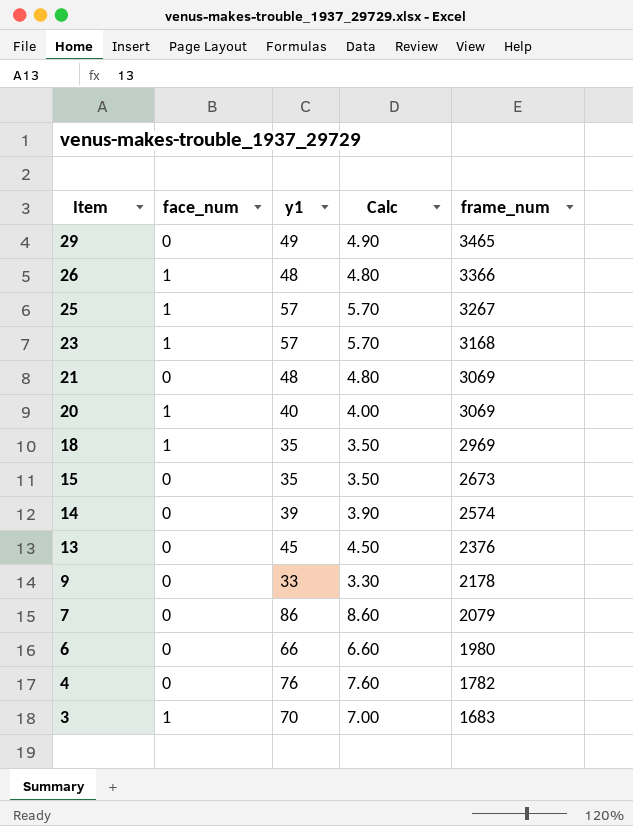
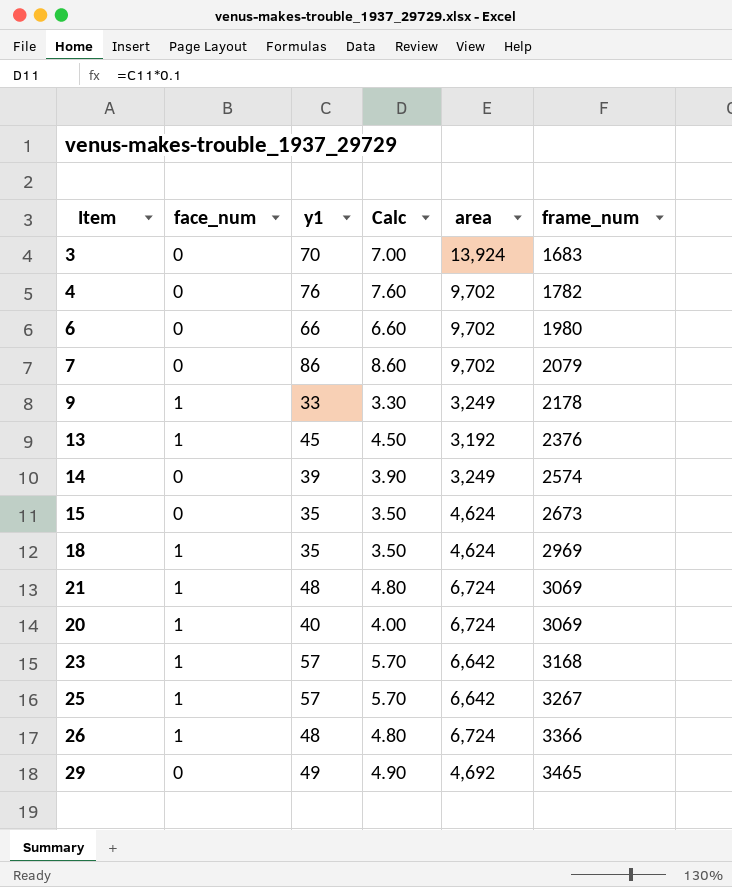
row order: Item descending -> frame_num ascending
column area | position: none -> 5
3 | face_num: 1 -> 0
9 | face_num: 0 -> 1
13 | face_num: 0 -> 1
21 | face_num: 0 -> 1

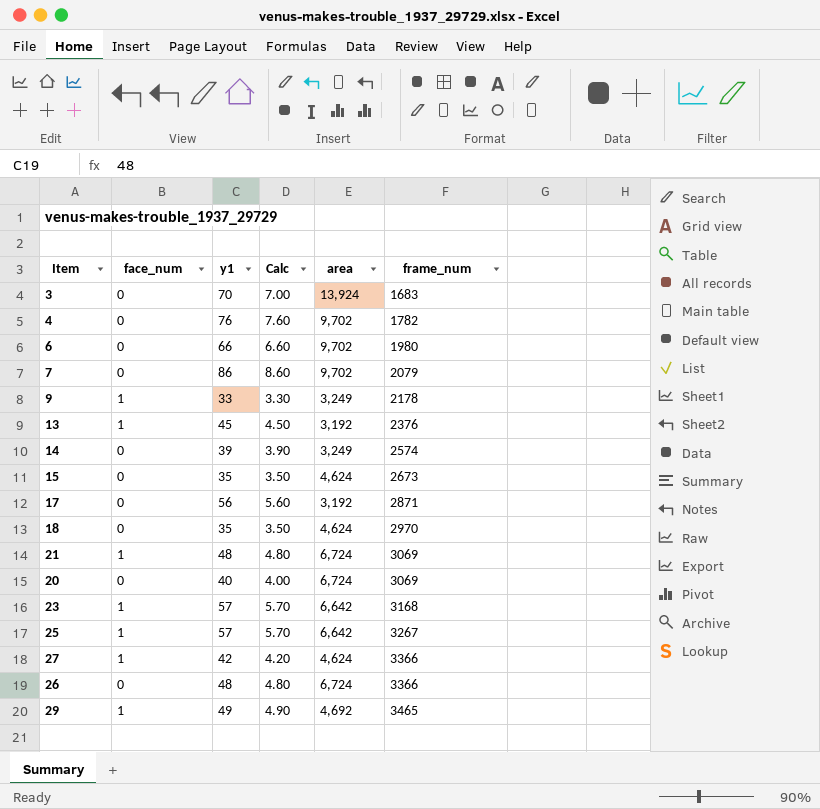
row 17: none -> 0 | 56 | 5.60 | 3,192 | 2871
18 | face_num: 1 -> 0
18 | frame_num: 2969 -> 2970
20 | face_num: 1 -> 0
row 27: none -> 1 | 42 | 4.20 | 4,624 | 3366
26 | face_num: 1 -> 0
29 | face_num: 0 -> 1

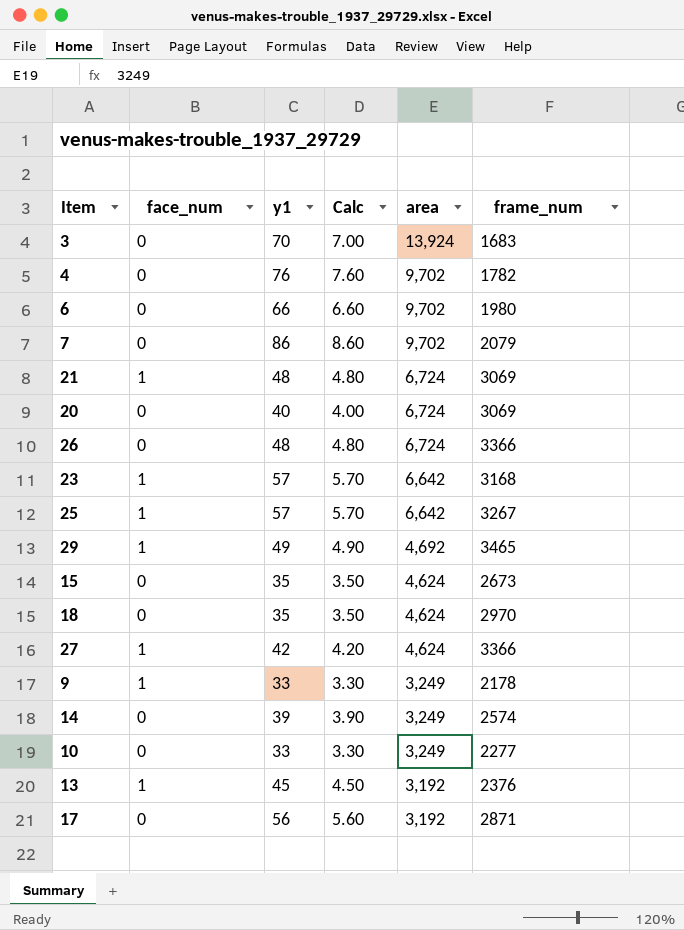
row order: frame_num ascending -> area descending
row 10: none -> 0 | 33 | 3.30 | 3,249 | 2277

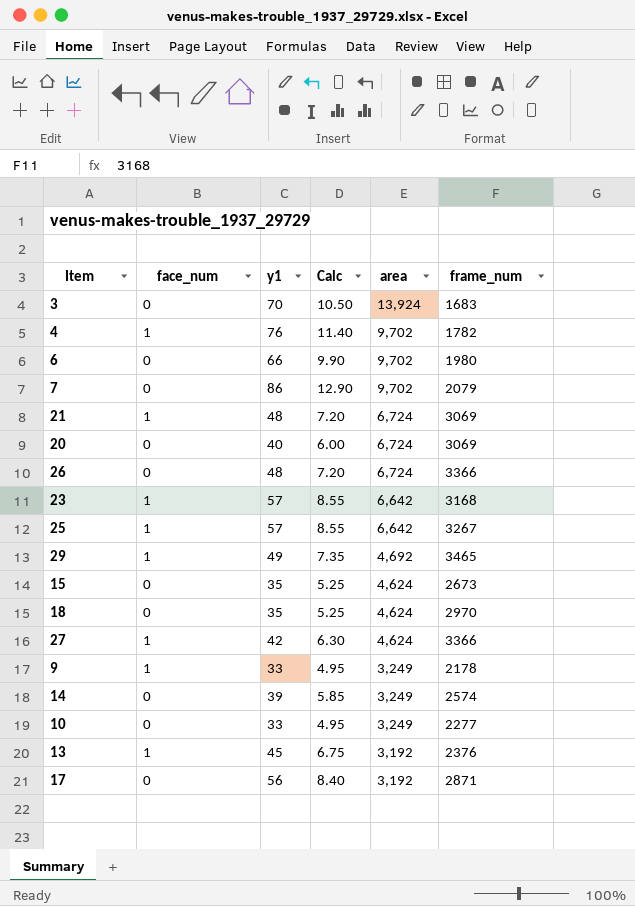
column Calc | formula: [y1] * 0.1 -> [y1] * 0.15
4 | face_num: 0 -> 1

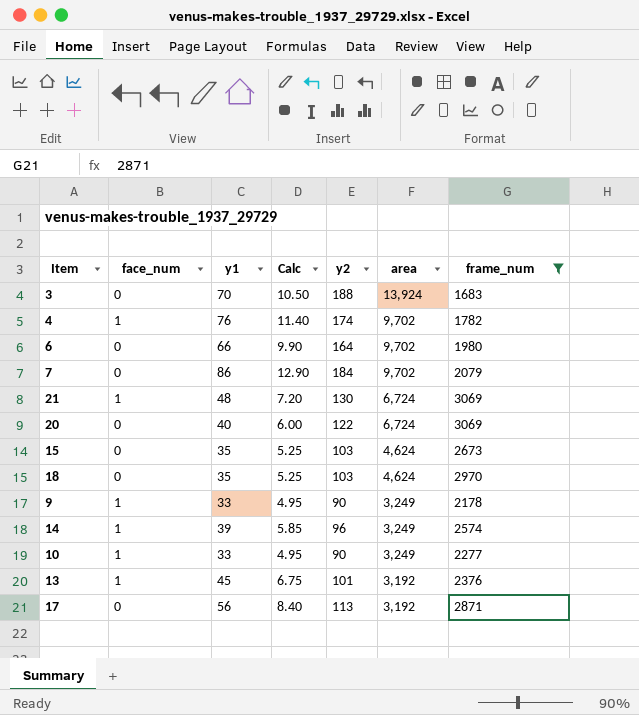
filter: none -> frame_num <= 3069
column y2 | position: none -> 5
14 | face_num: 0 -> 1
10 | face_num: 0 -> 1

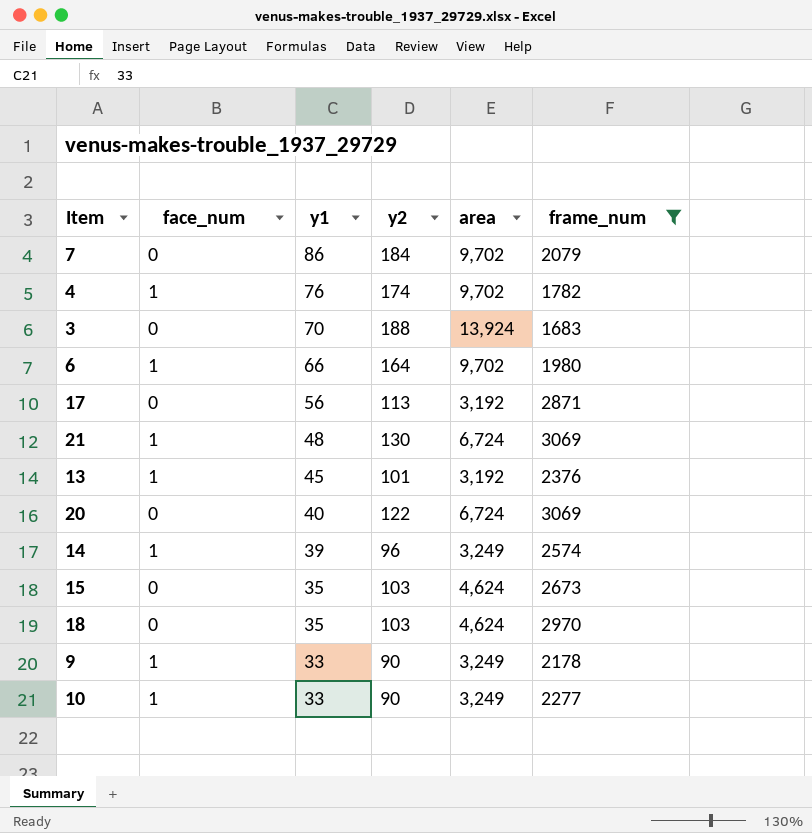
row order: area descending -> y1 descending
column Calc | formula: [y1] * 0.15 -> none
6 | face_num: 0 -> 1

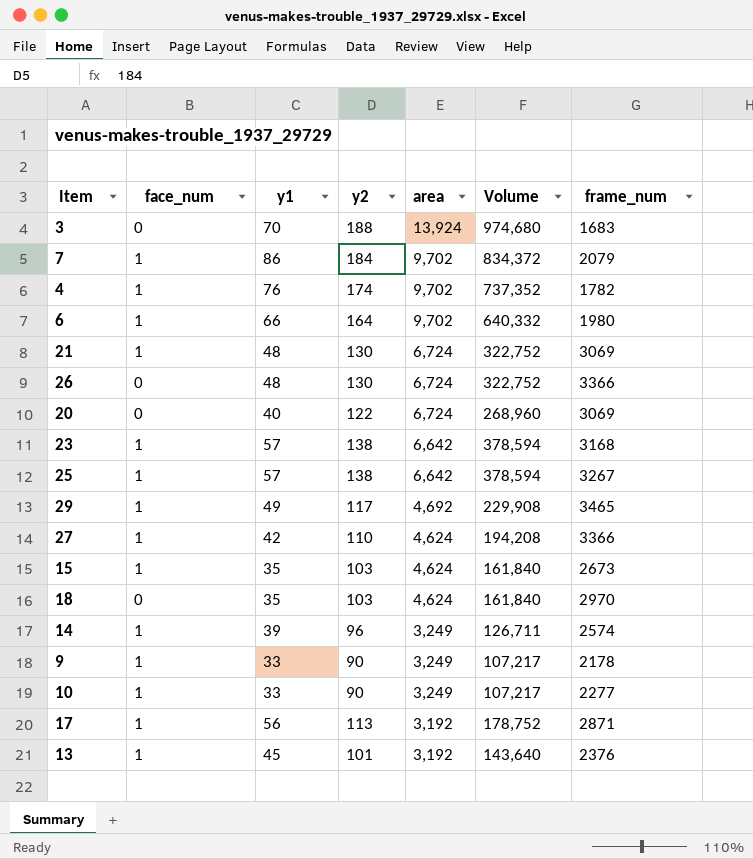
filter: frame_num <= 3069 -> none
row order: y1 descending -> area descending
column Volume | formula: none -> [y1] * [area]
7 | face_num: 0 -> 1
15 | face_num: 0 -> 1
17 | face_num: 0 -> 1

